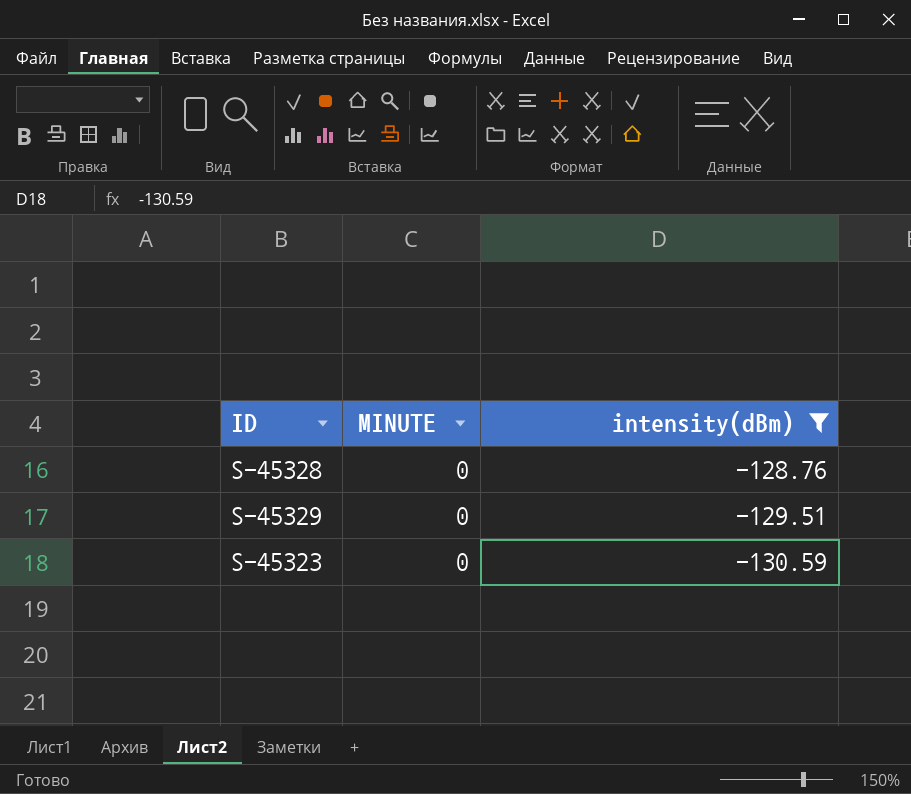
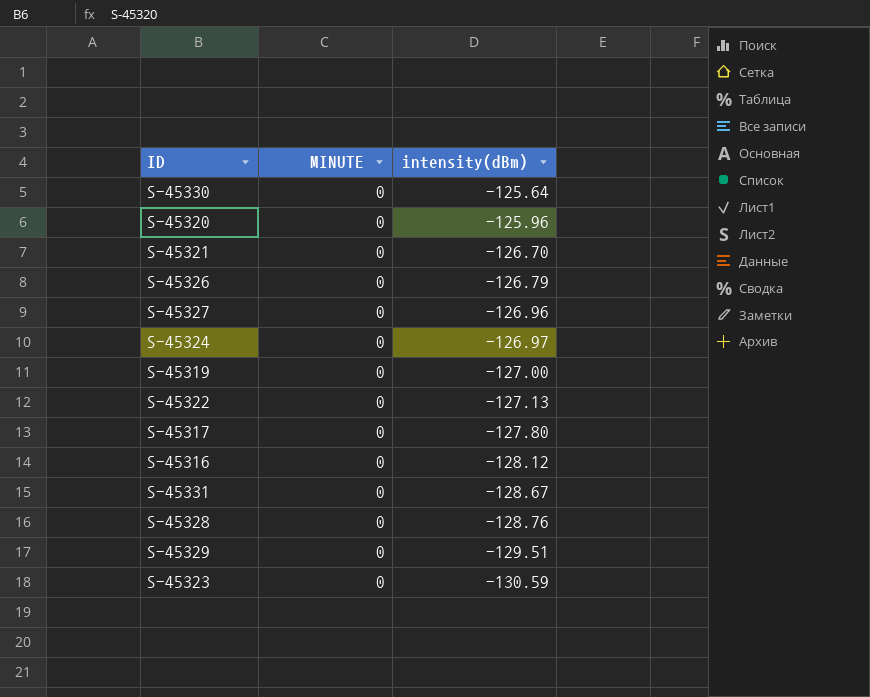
filter: intensity(dBm) <= -128.76 -> none

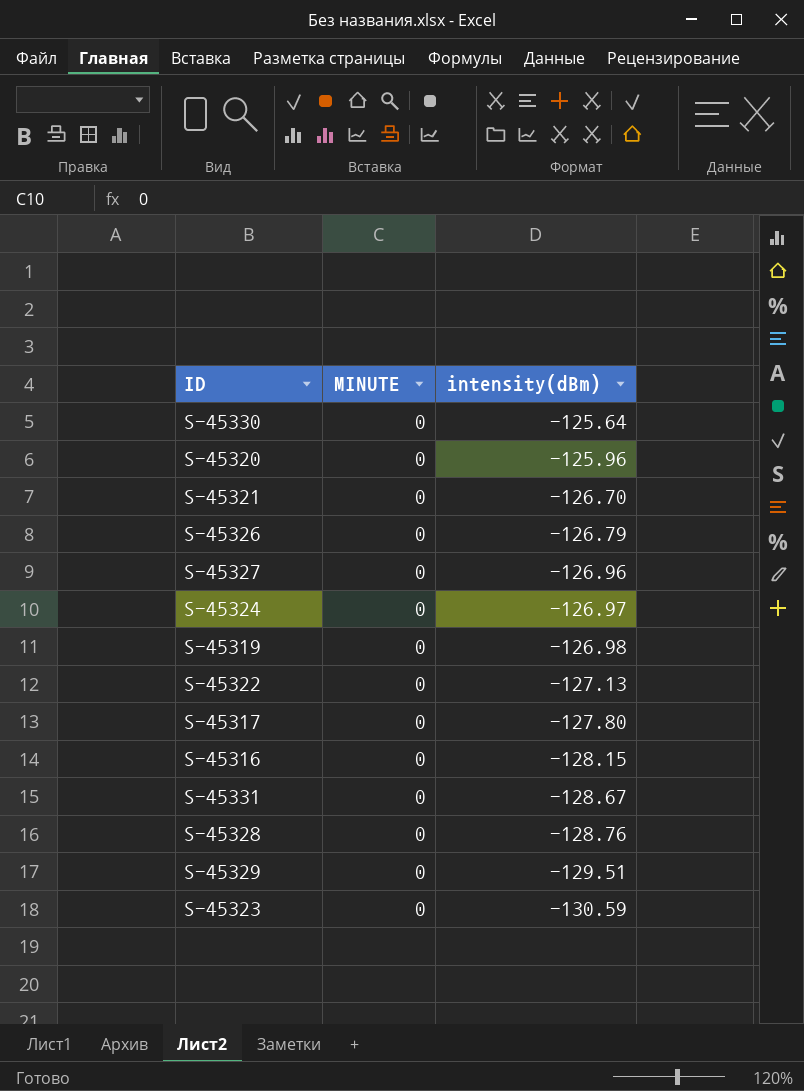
S-45319 | intensity(dBm): -127.00 -> -126.98
S-45316 | intensity(dBm): -128.12 -> -128.15

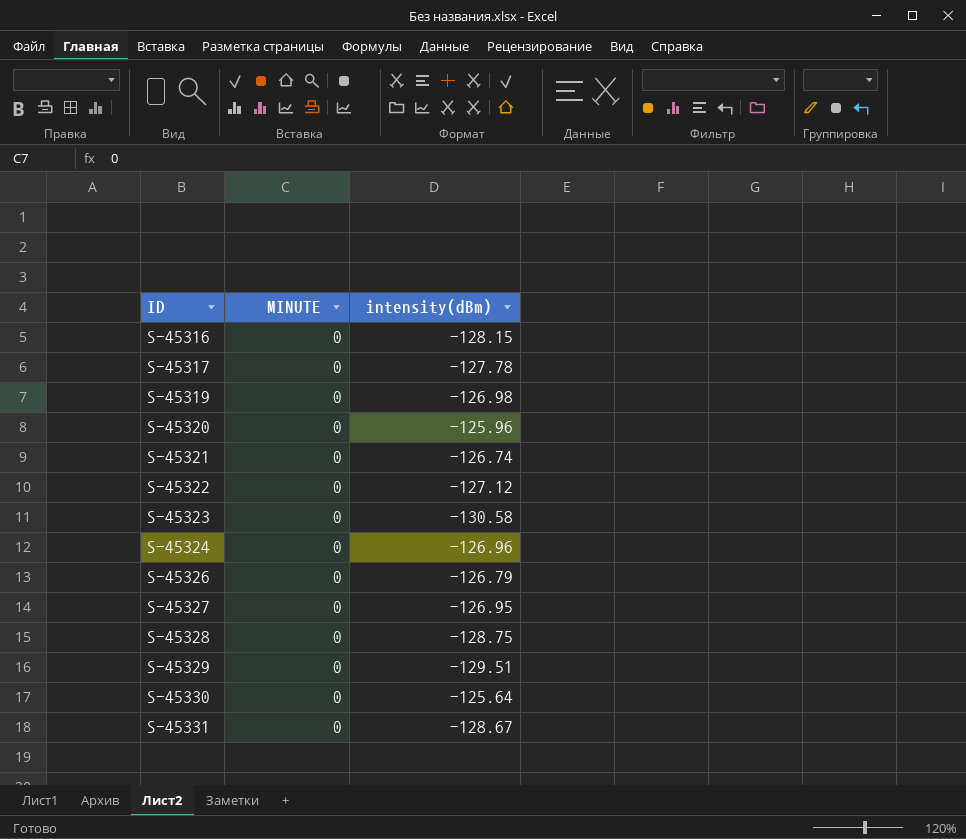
row order: intensity(dBm) descending -> ID ascending
S-45317 | intensity(dBm): -127.80 -> -127.78
S-45321 | intensity(dBm): -126.70 -> -126.74
S-45322 | intensity(dBm): -127.13 -> -127.12
S-45323 | intensity(dBm): -130.59 -> -130.58
S-45324 | intensity(dBm): -126.97 -> -126.96
S-45327 | intensity(dBm): -126.96 -> -126.95
S-45328 | intensity(dBm): -128.76 -> -128.75

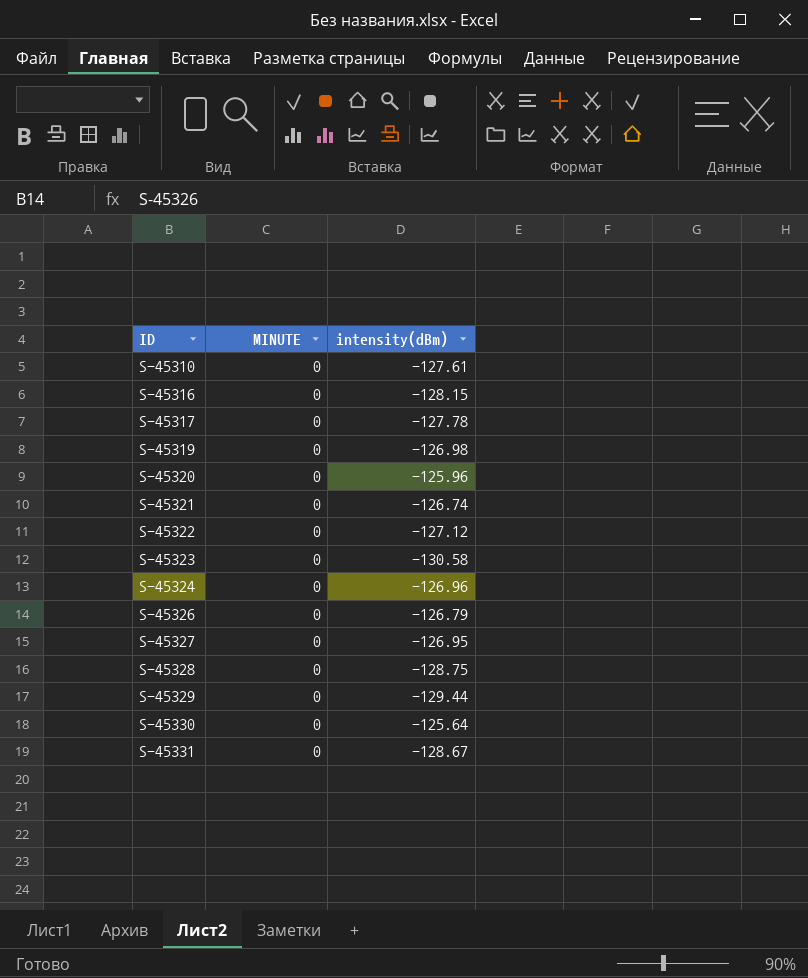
row S-45310: none -> 0 | -127.61
S-45329 | intensity(dBm): -129.51 -> -129.44

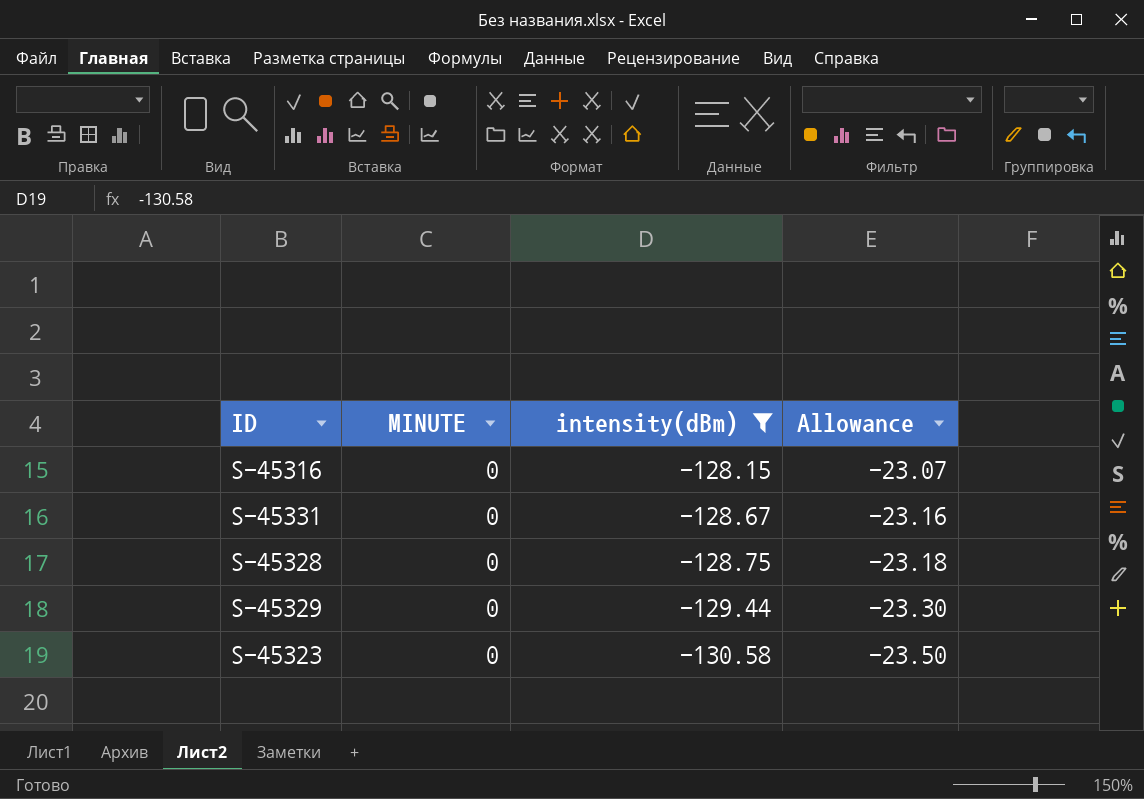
filter: none -> intensity(dBm) <= -128.15
row order: ID ascending -> intensity(dBm) descending
column Allowance | formula: none -> [intensity(dBm)] * 0.18

